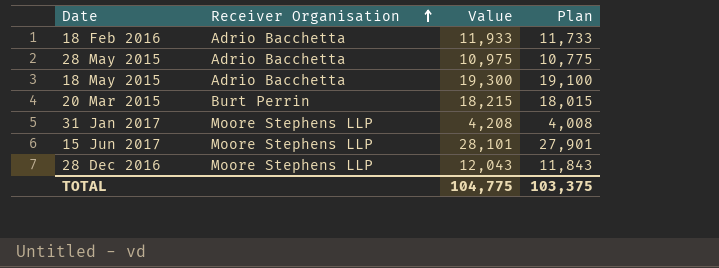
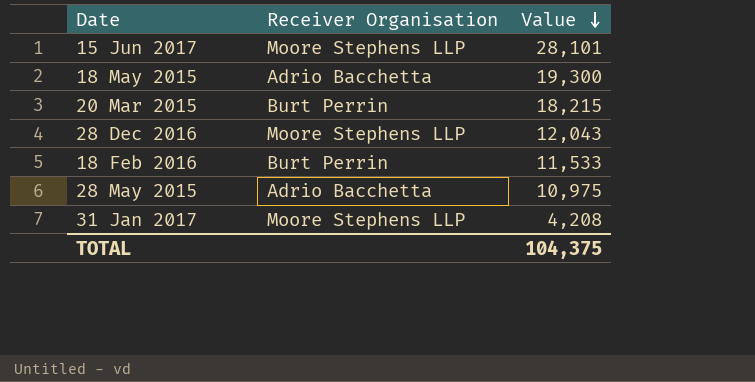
row order: Receiver Organisation ascending -> Value descending
column Plan | formula: [Value] - 200 -> none
18 Feb 2016 | Receiver Organisation: Adrio Bacchetta -> Burt Perrin
18 Feb 2016 | Value: 11,933 -> 11,533
TOTAL | Value: 104,775 -> 104,375

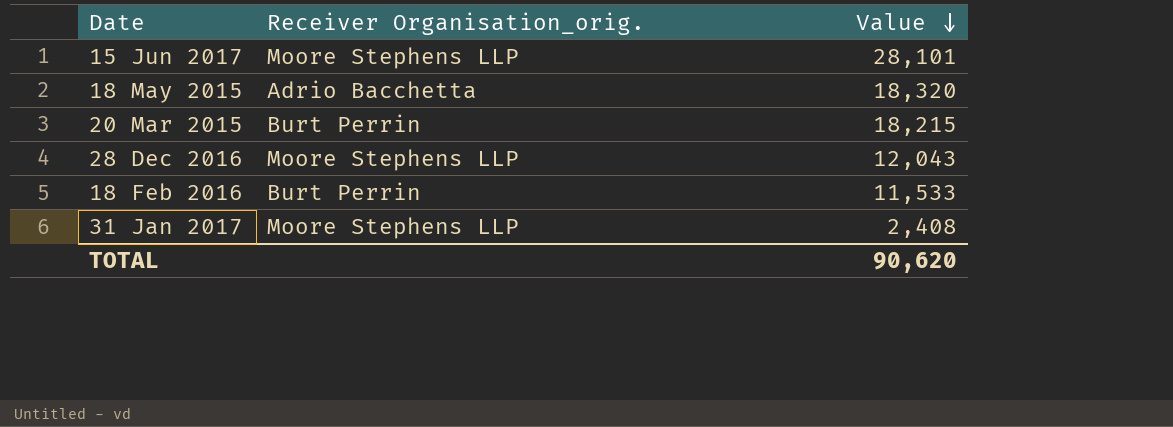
column name: Receiver Organisation -> Receiver Organisation_orig.
row 28 May 2015: Adrio Bacchetta | 10,975 -> none
18 May 2015 | Value: 19,300 -> 18,320
31 Jan 2017 | Value: 4,208 -> 2,408
TOTAL | Value: 104,375 -> 90,620

